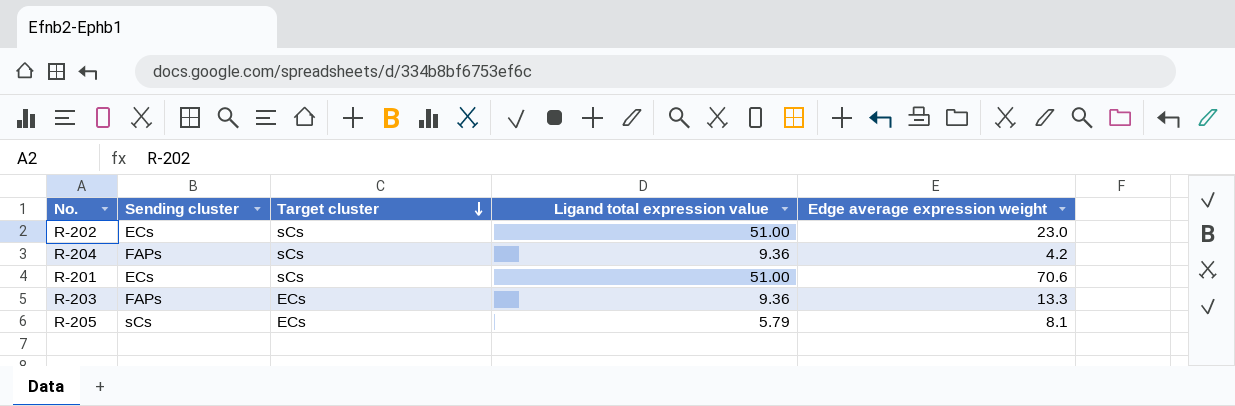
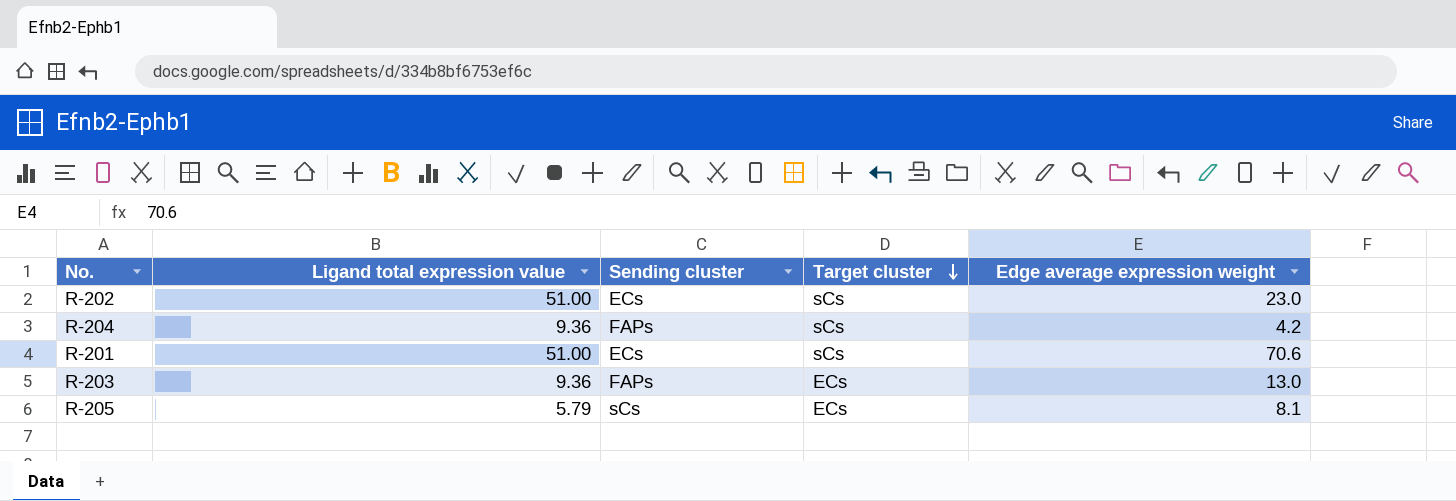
column Ligand total expression value | position: 4 -> 2
R-203 | Edge average expression weight: 13.3 -> 13.0

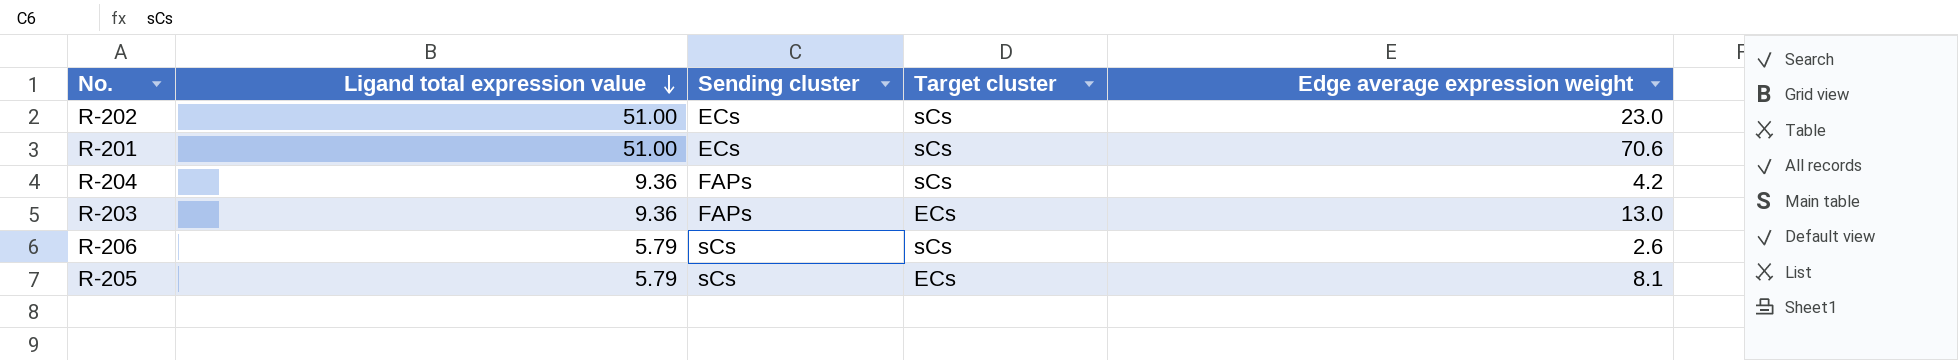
row order: Target cluster descending -> Ligand total expression value descending
row R-206: none -> 5.79 | sCs | sCs | 2.6

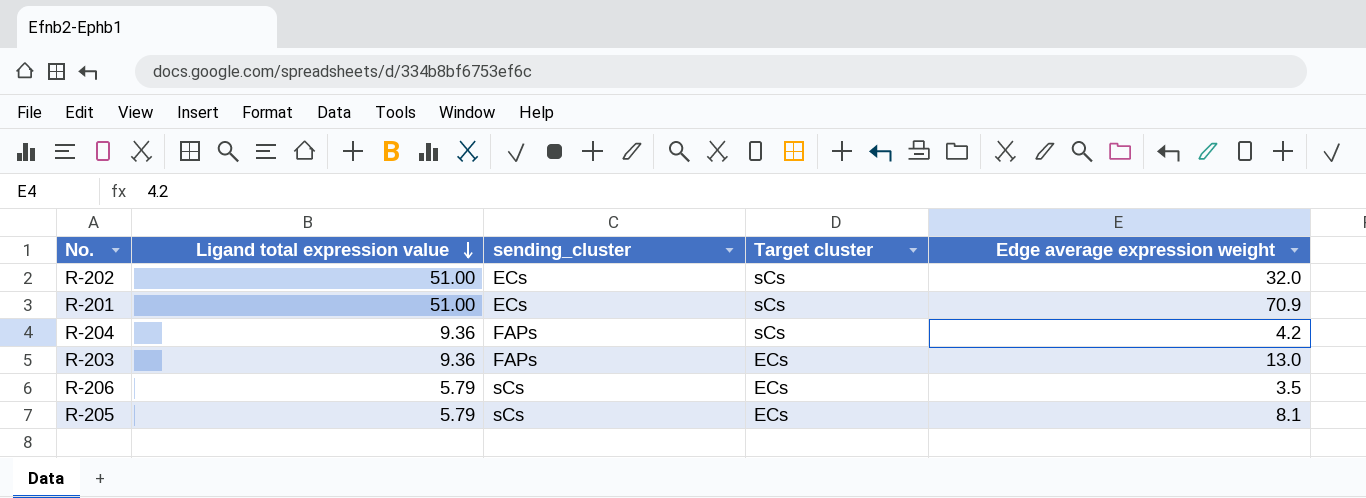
column name: Sending cluster -> sending_cluster
R-202 | Edge average expression weight: 23.0 -> 32.0
R-201 | Edge average expression weight: 70.6 -> 70.9
R-206 | Target cluster: sCs -> ECs
R-206 | Edge average expression weight: 2.6 -> 3.5

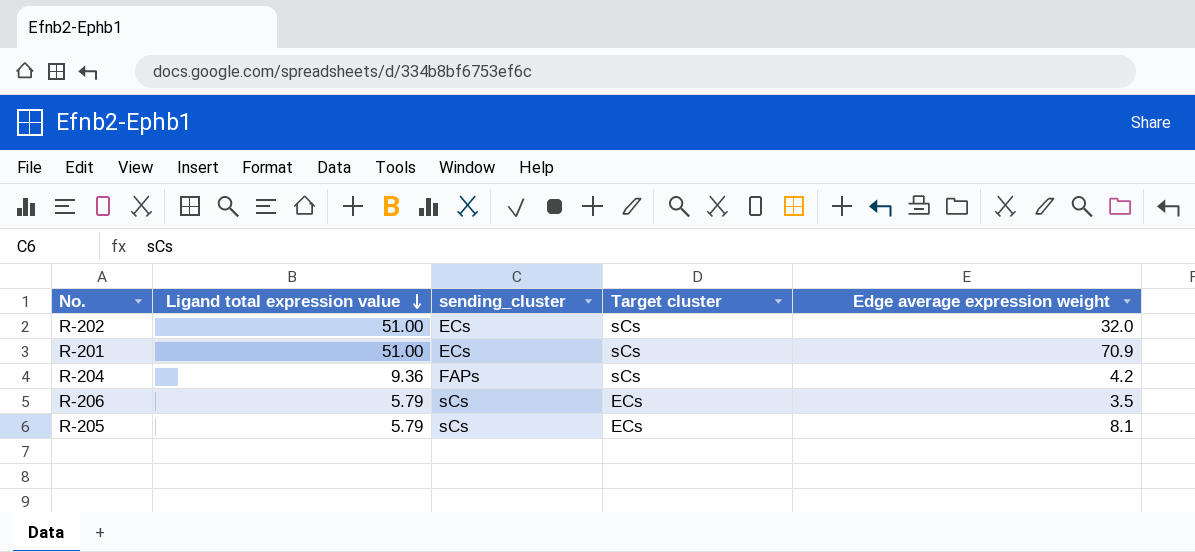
row R-203: 9.36 | FAPs | ECs | 13.0 -> none

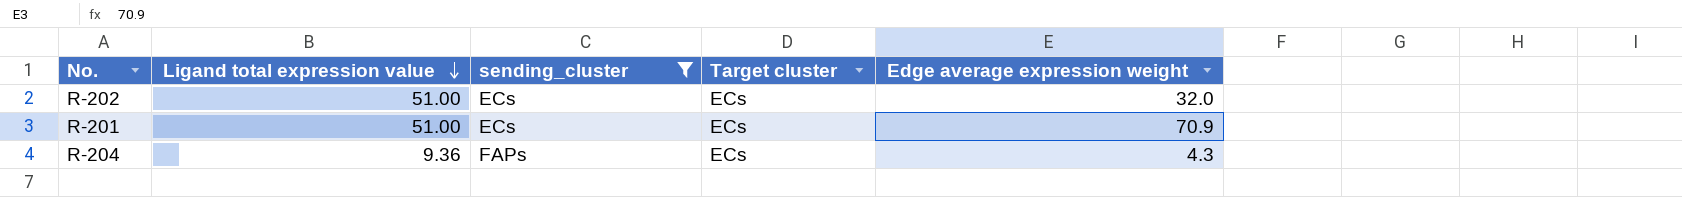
filter: none -> sending_cluster != sCs
R-202 | Target cluster: sCs -> ECs
R-201 | Target cluster: sCs -> ECs
R-204 | Target cluster: sCs -> ECs
R-204 | Edge average expression weight: 4.2 -> 4.3

